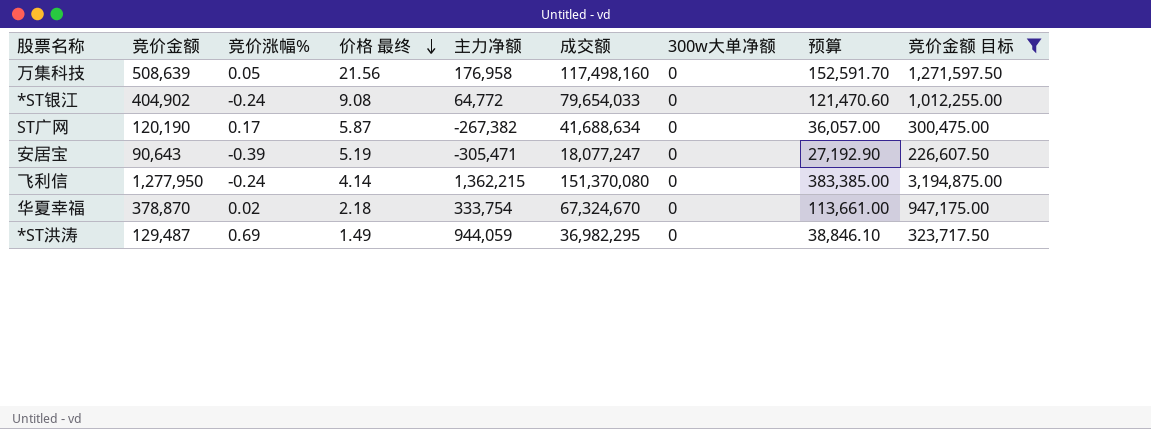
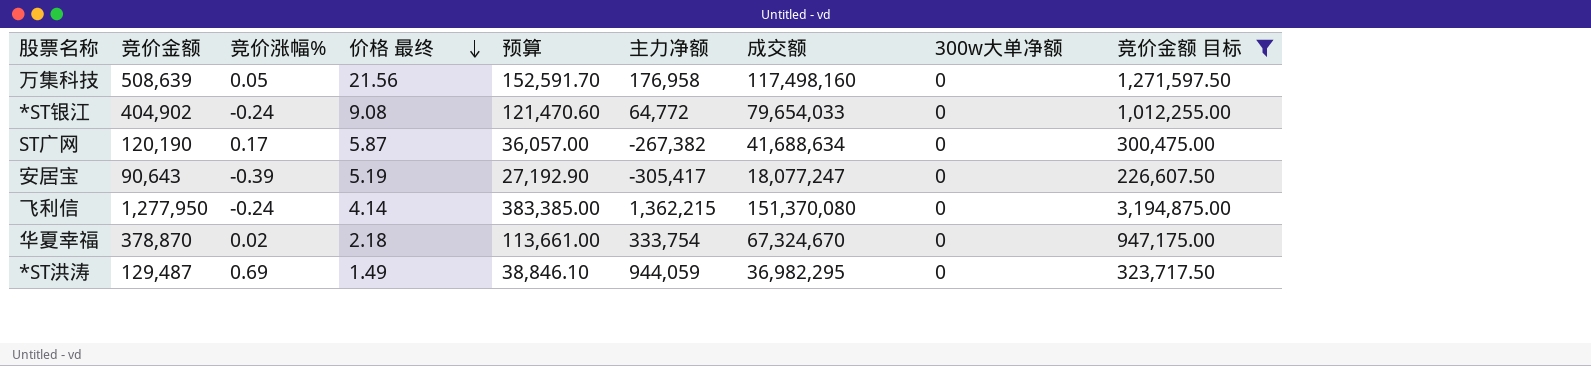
column 预算 | position: 8 -> 5
安居宝 | 主力净额: -305,471 -> -305,417

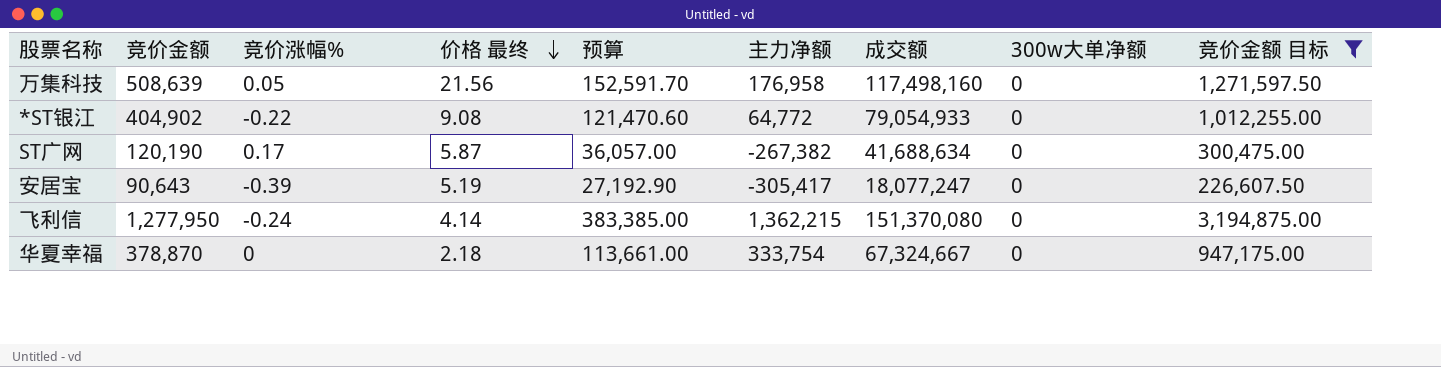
row *ST洪涛: 129,487 | 0.69 | 1.49 | 38,846.10 | 944,059 | 36,982,295 | 0 | 323,717.50 -> none
*ST银江 | 竞价涨幅%: -0.24 -> -0.22
*ST银江 | 成交额: 79,654,033 -> 79,054,933
华夏幸福 | 竞价涨幅%: 0.02 -> 0
华夏幸福 | 成交额: 67,324,670 -> 67,324,667

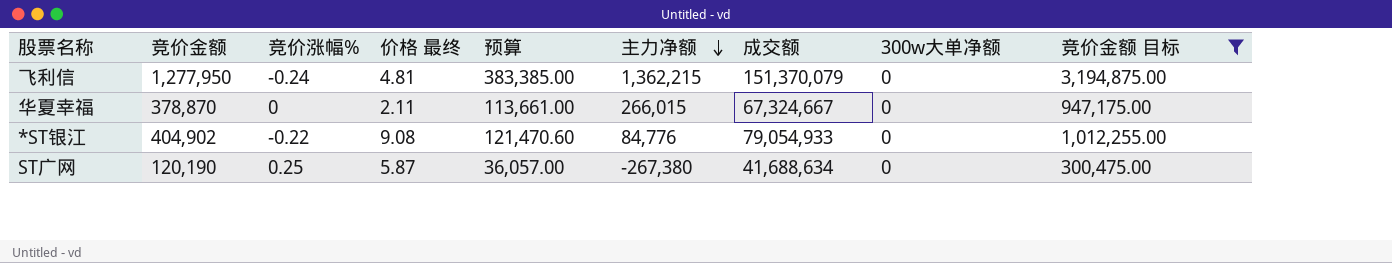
row order: 价格 最终 descending -> 主力净额 descending
row 万集科技: 508,639 | 0.05 | 21.56 | 152,591.70 | 176,958 | 117,498,160 | 0 | 1,271,597.50 -> none
row 安居宝: 90,643 | -0.39 | 5.19 | 27,192.90 | -305,417 | 18,077,247 | 0 | 226,607.50 -> none
飞利信 | 价格 最终: 4.14 -> 4.81
飞利信 | 成交额: 151,370,080 -> 151,370,079
华夏幸福 | 价格 最终: 2.18 -> 2.11
华夏幸福 | 主力净额: 333,754 -> 266,015
*ST银江 | 主力净额: 64,772 -> 84,776
ST广网 | 竞价涨幅%: 0.17 -> 0.25
ST广网 | 主力净额: -267,382 -> -267,380

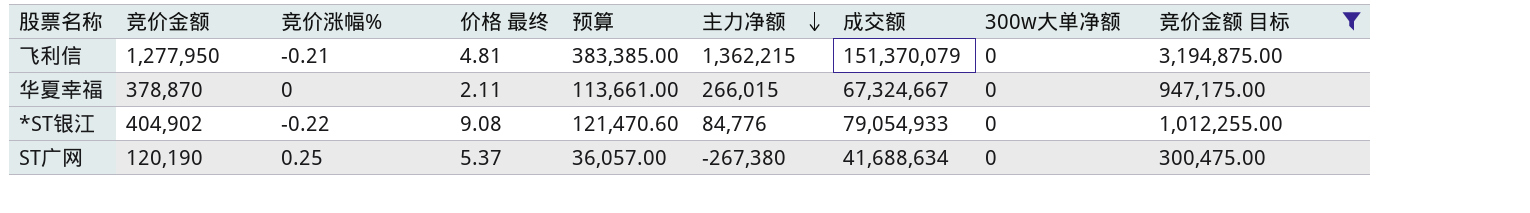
飞利信 | 竞价涨幅%: -0.24 -> -0.21
ST广网 | 价格 最终: 5.87 -> 5.37

